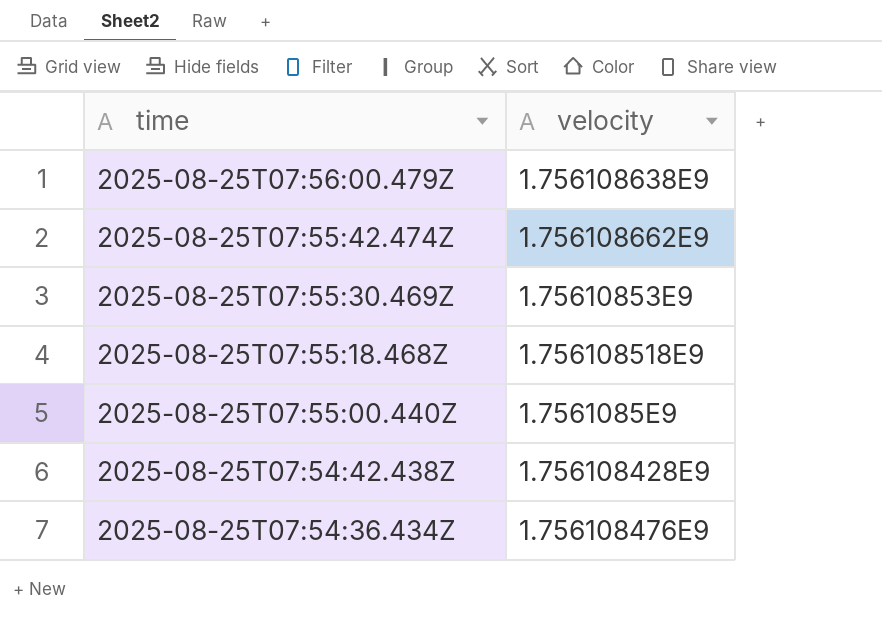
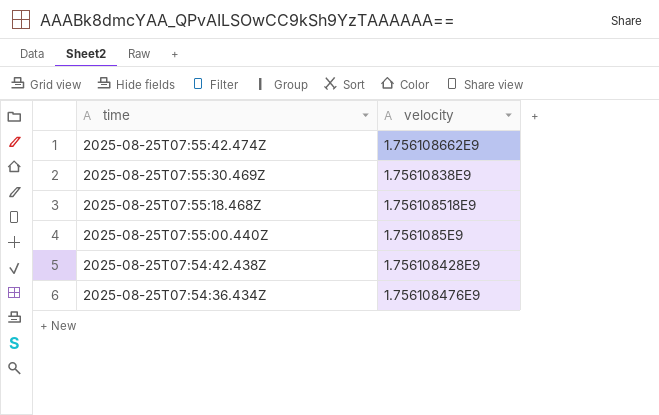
row 2025-08-25T07:56:00.479Z: 1.756108638E9 -> none
2025-08-25T07:55:30.469Z | velocity: 1.75610853E9 -> 1.75610838E9

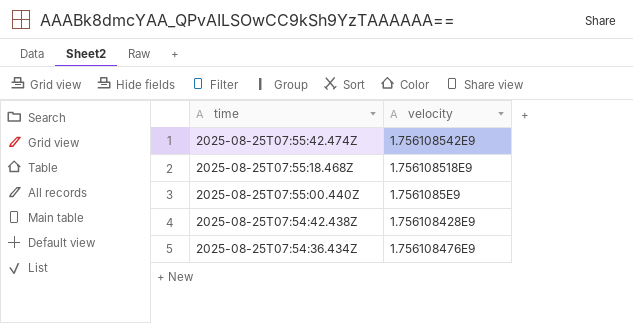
row 2025-08-25T07:55:30.469Z: 1.75610838E9 -> none
2025-08-25T07:55:42.474Z | velocity: 1.756108662E9 -> 1.756108542E9

